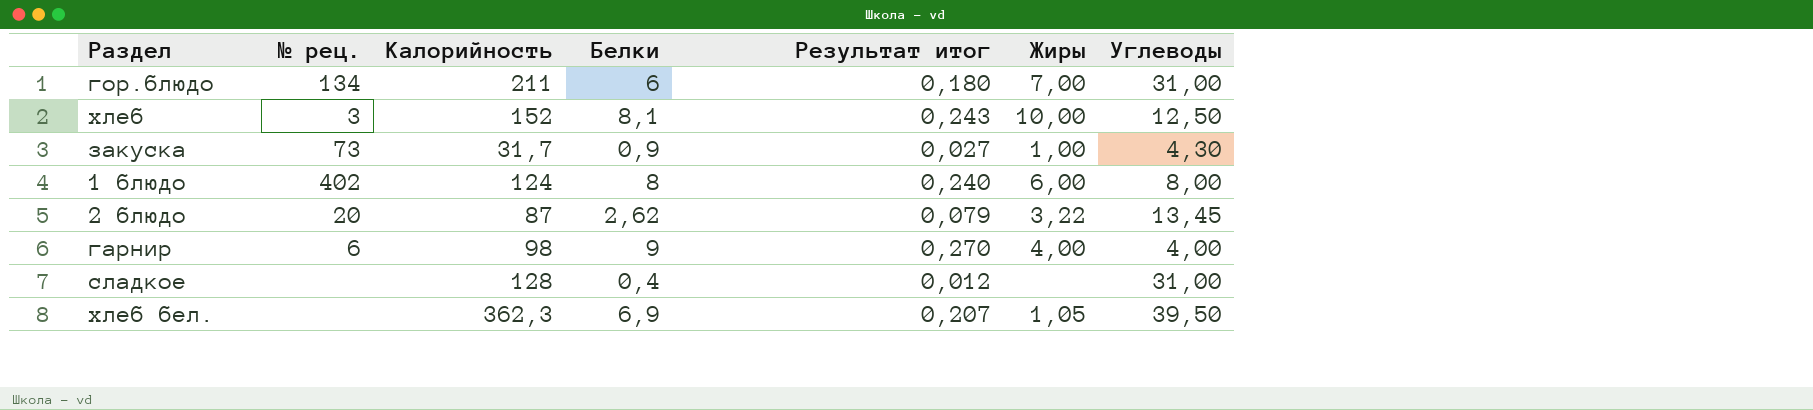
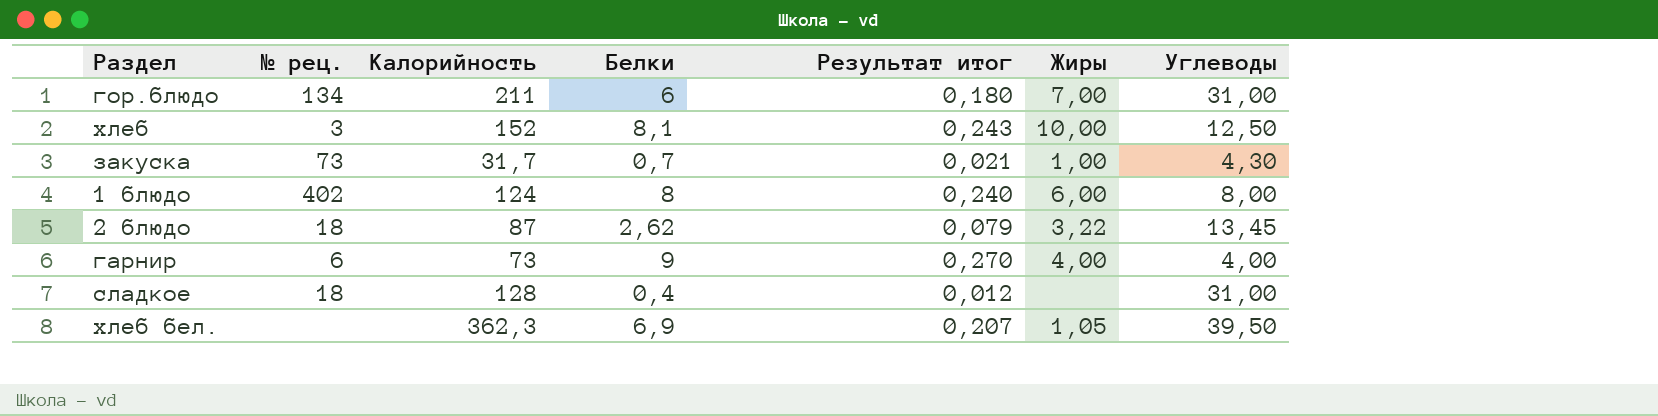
закуска | Белки: 0,9 -> 0,7
закуска | Результат итог: 0,027 -> 0,021
2 блюдо | № рец.: 20 -> 18
гарнир | Калорийность: 98 -> 73
сладкое | № рец.: none -> 18

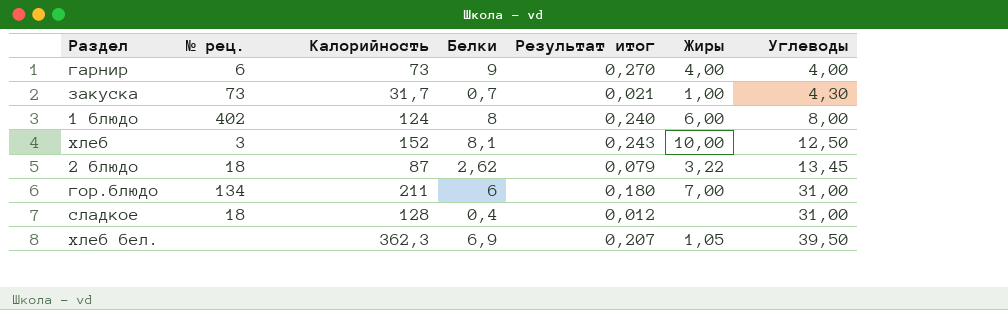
row order: none -> Углеводы ascending

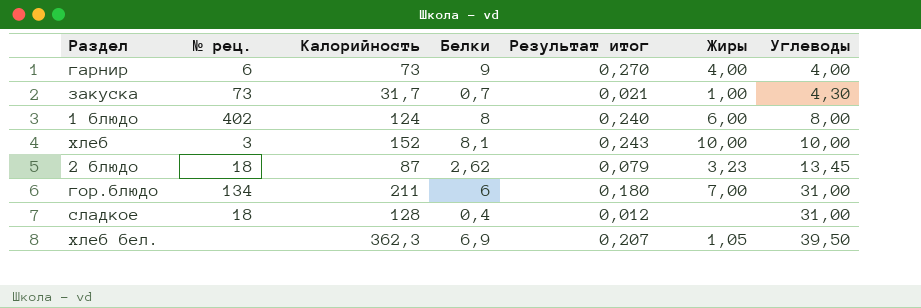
хлеб | Углеводы: 12,50 -> 10,00
2 блюдо | Жиры: 3,22 -> 3,23

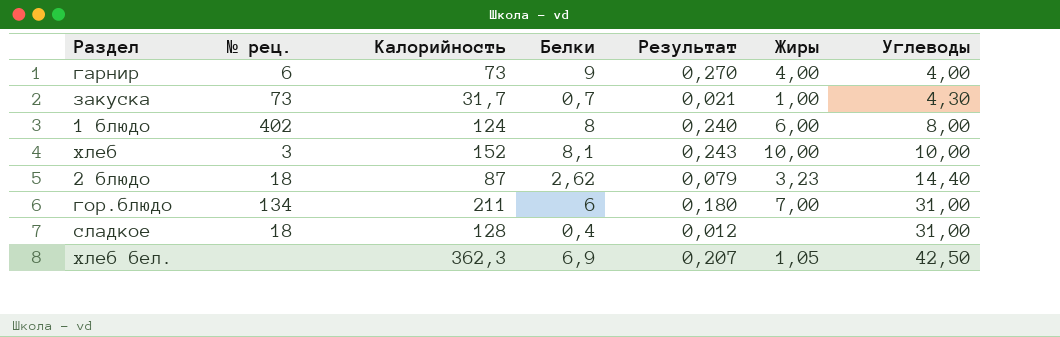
column name: Результат итог -> Результат
2 блюдо | Углеводы: 13,45 -> 14,40
хлеб бел. | Углеводы: 39,50 -> 42,50

